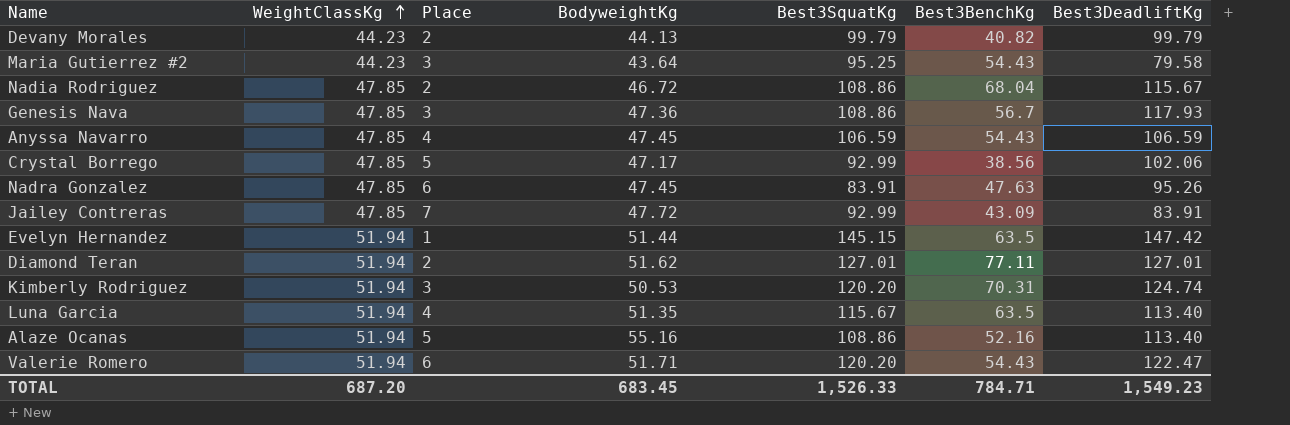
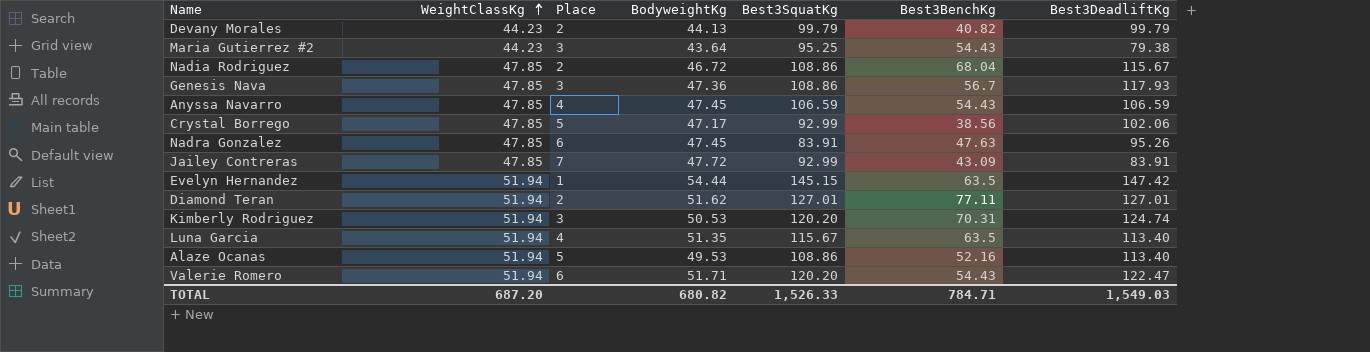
Maria Gutierrez #2 | Best3DeadliftKg: 79.58 -> 79.38
Evelyn Hernandez | BodyweightKg: 51.44 -> 54.44
Alaze Ocanas | BodyweightKg: 55.16 -> 49.53
TOTAL | BodyweightKg: 683.45 -> 680.82
TOTAL | Best3DeadliftKg: 1,549.23 -> 1,549.03

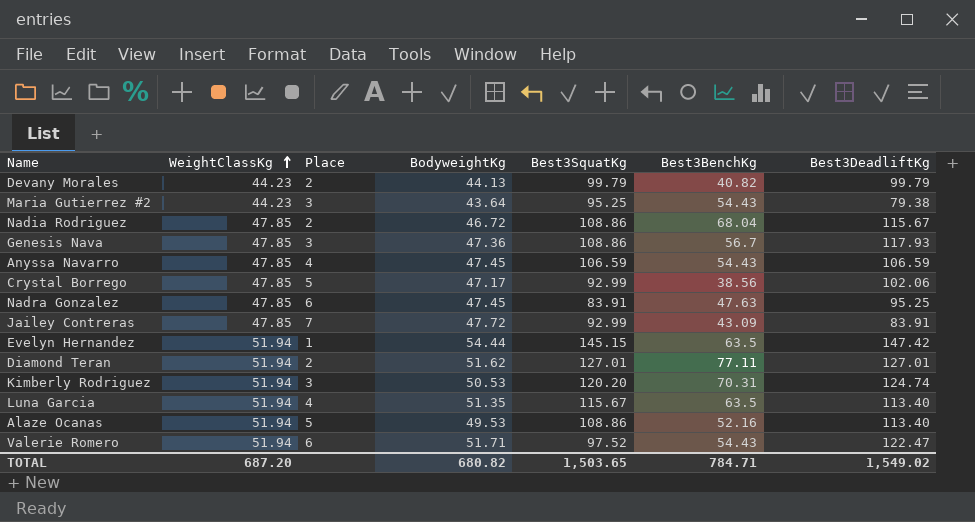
Nadra Gonzalez | Best3DeadliftKg: 95.26 -> 95.25
Valerie Romero | Best3SquatKg: 120.20 -> 97.52
TOTAL | Best3SquatKg: 1,526.33 -> 1,503.65
TOTAL | Best3DeadliftKg: 1,549.03 -> 1,549.02

